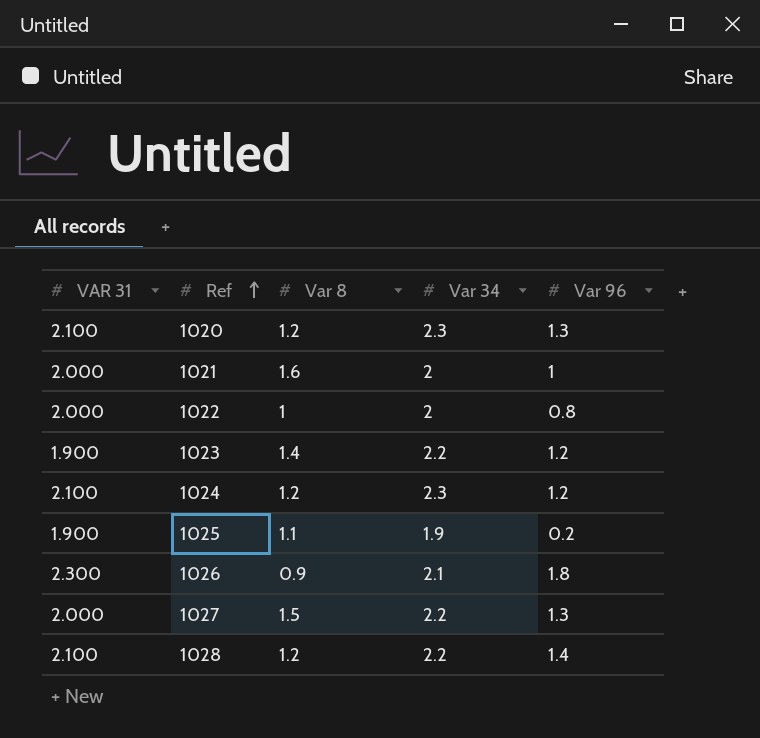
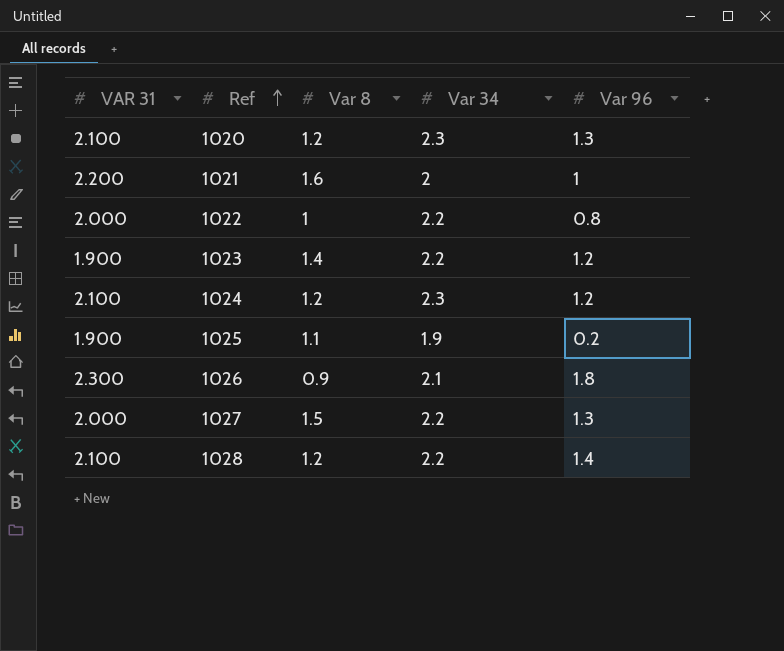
1021 | VAR 31: 2.000 -> 2.200
1022 | Var 34: 2 -> 2.2

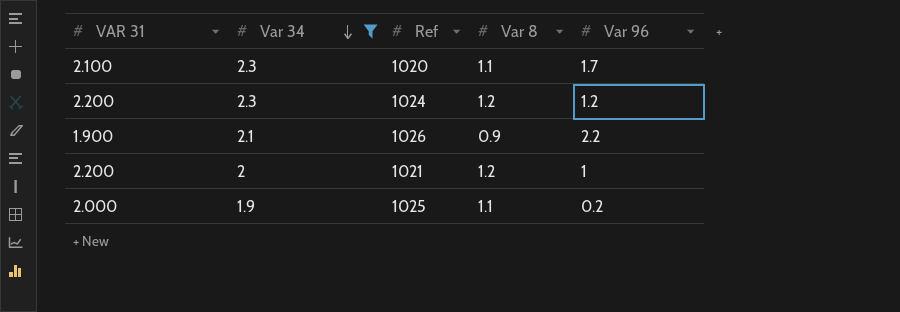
filter: none -> Var 34 != 2.2
row order: Ref ascending -> Var 34 descending
column Var 34 | position: 4 -> 2
1020 | Var 8: 1.2 -> 1.1
1020 | Var 96: 1.3 -> 1.7
1024 | VAR 31: 2.100 -> 2.200
1026 | VAR 31: 2.300 -> 1.900
1026 | Var 96: 1.8 -> 2.2
1021 | Var 8: 1.6 -> 1.2
1025 | VAR 31: 1.900 -> 2.000

